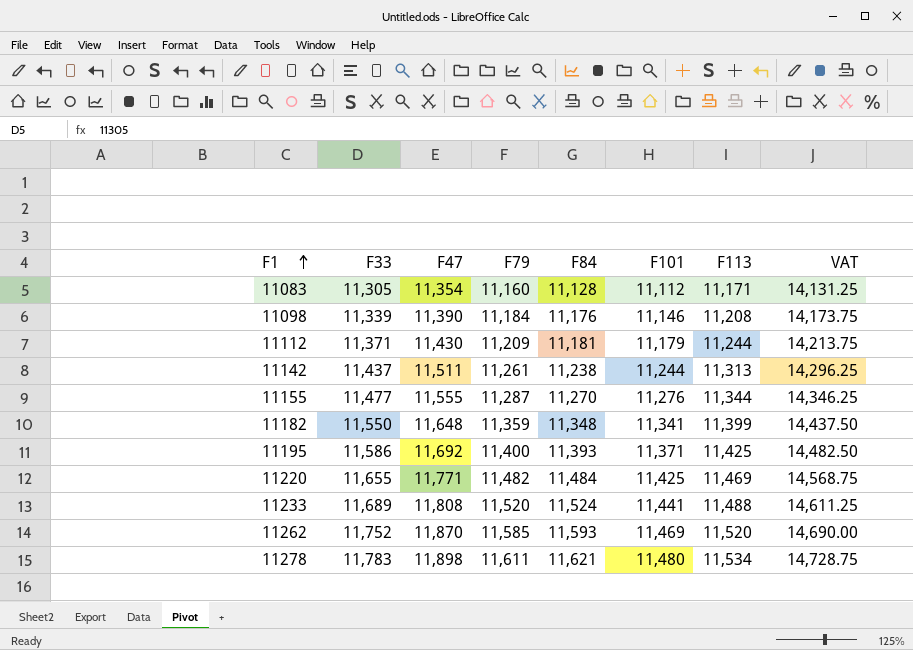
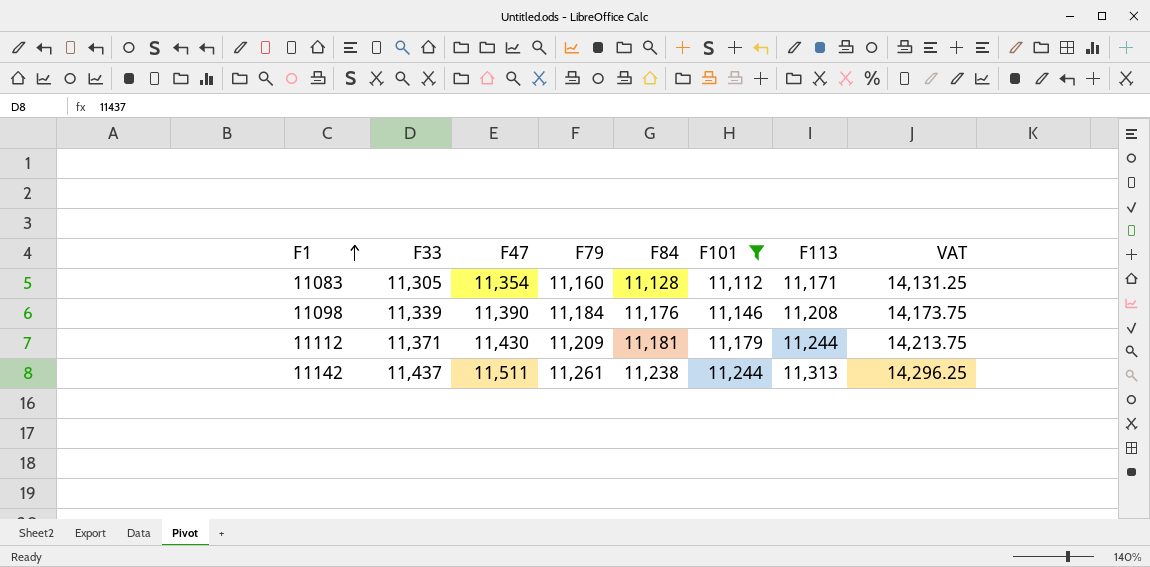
filter: none -> F101 <= 11,244

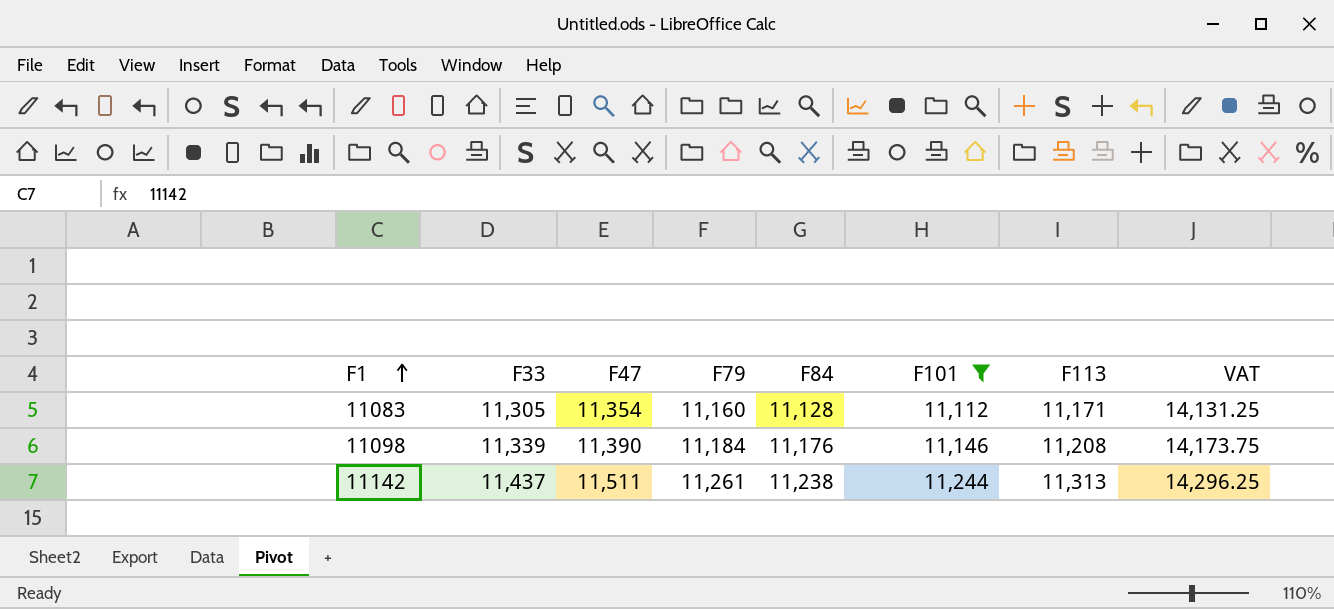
row 11112: 11,371 | 11,430 | 11,209 | 11,181 | 11,179 | 11,244 | 14,213.75 -> none

